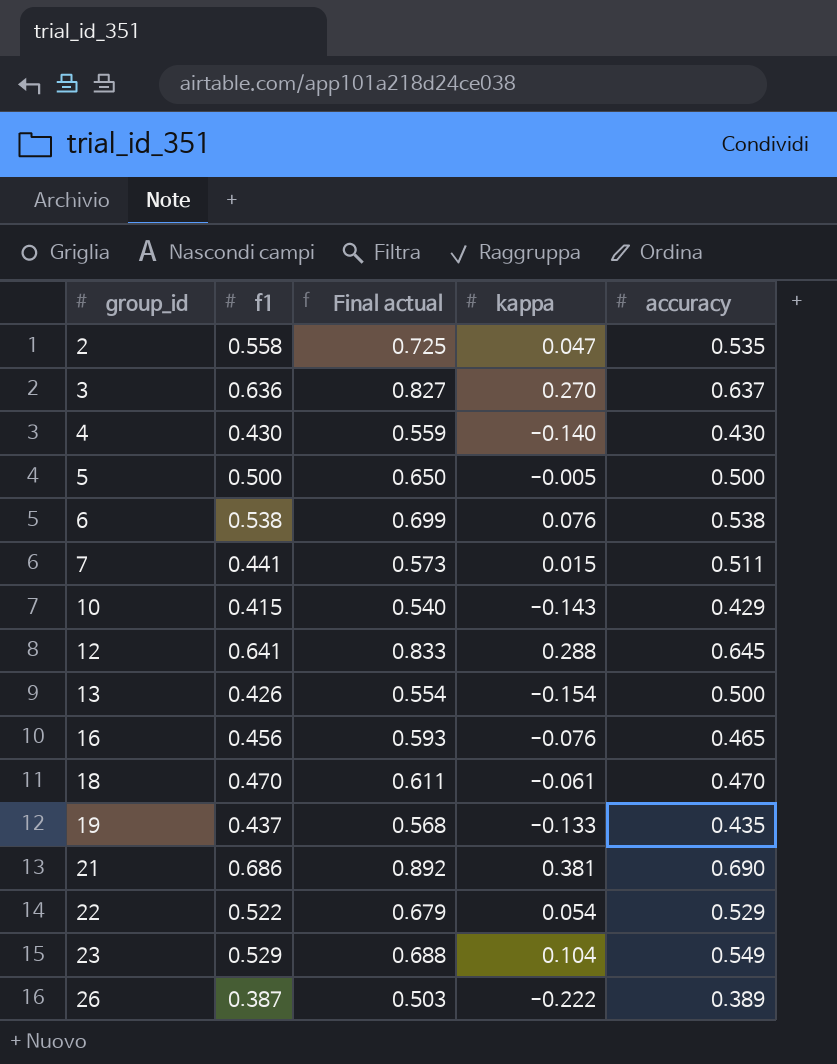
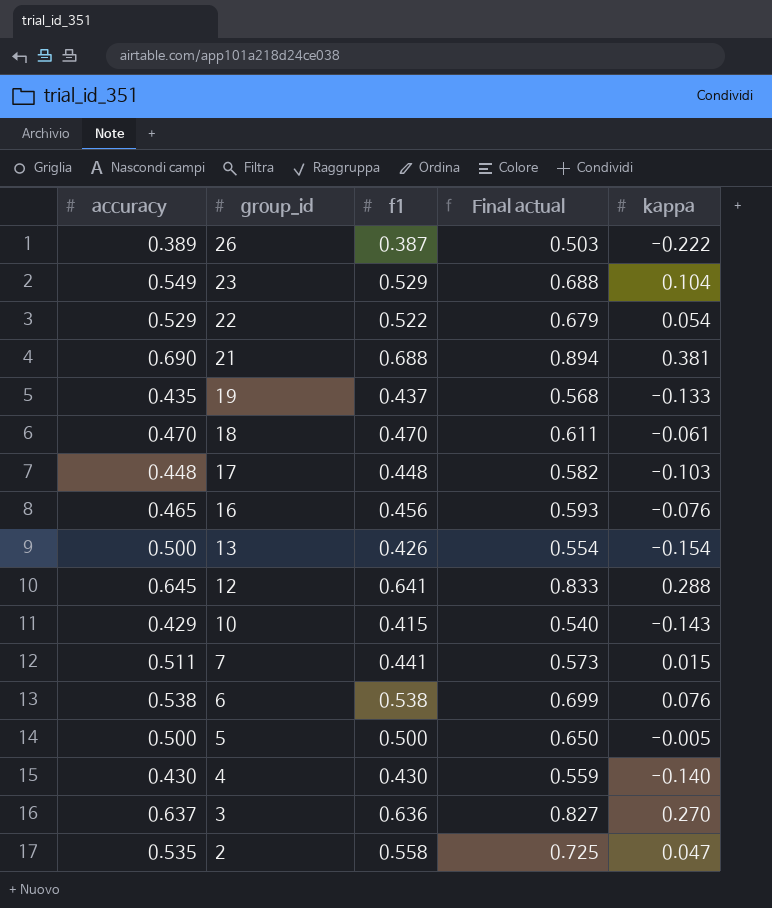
row order: group_id ascending -> group_id descending
column accuracy | position: 5 -> 1
21 | f1: 0.686 -> 0.688
21 | Final actual: 0.892 -> 0.894
row 17: none -> 0.448 | 0.448 | 0.582 | -0.103

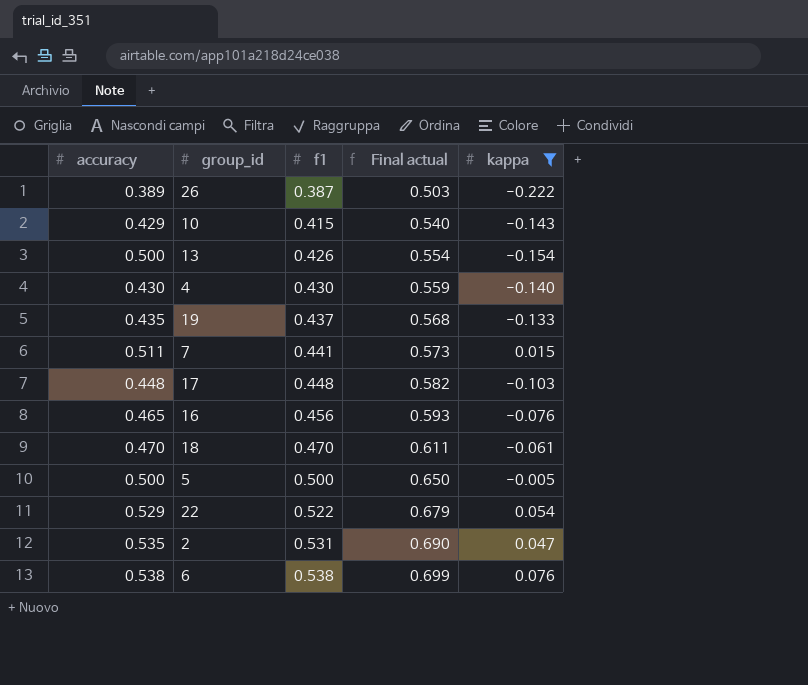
filter: none -> kappa <= 0.076
row order: group_id descending -> f1 ascending
2 | f1: 0.558 -> 0.531
2 | Final actual: 0.725 -> 0.690

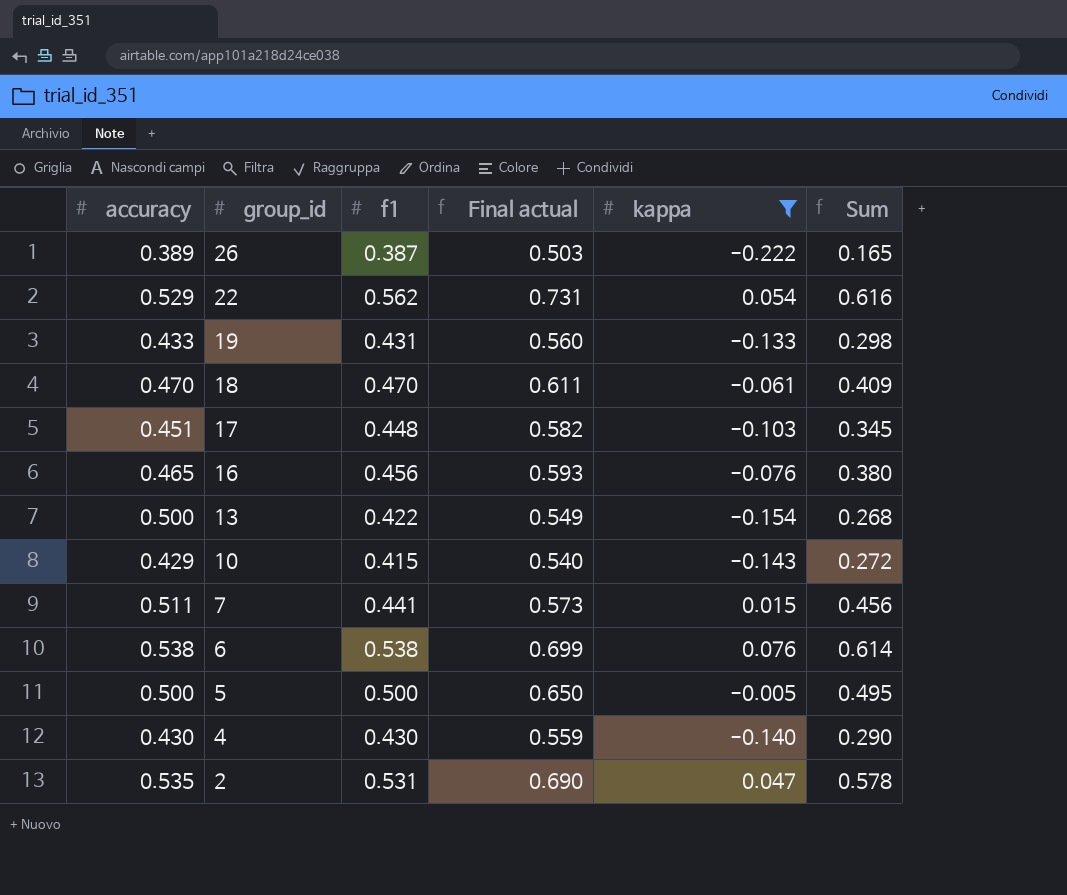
row order: f1 ascending -> group_id descending
column Sum | formula: none -> [f1] + [kappa]
22 | f1: 0.522 -> 0.562
22 | Final actual: 0.679 -> 0.731
19 | accuracy: 0.435 -> 0.433
19 | f1: 0.437 -> 0.431
19 | Final actual: 0.568 -> 0.560
17 | accuracy: 0.448 -> 0.451
13 | f1: 0.426 -> 0.422
13 | Final actual: 0.554 -> 0.549

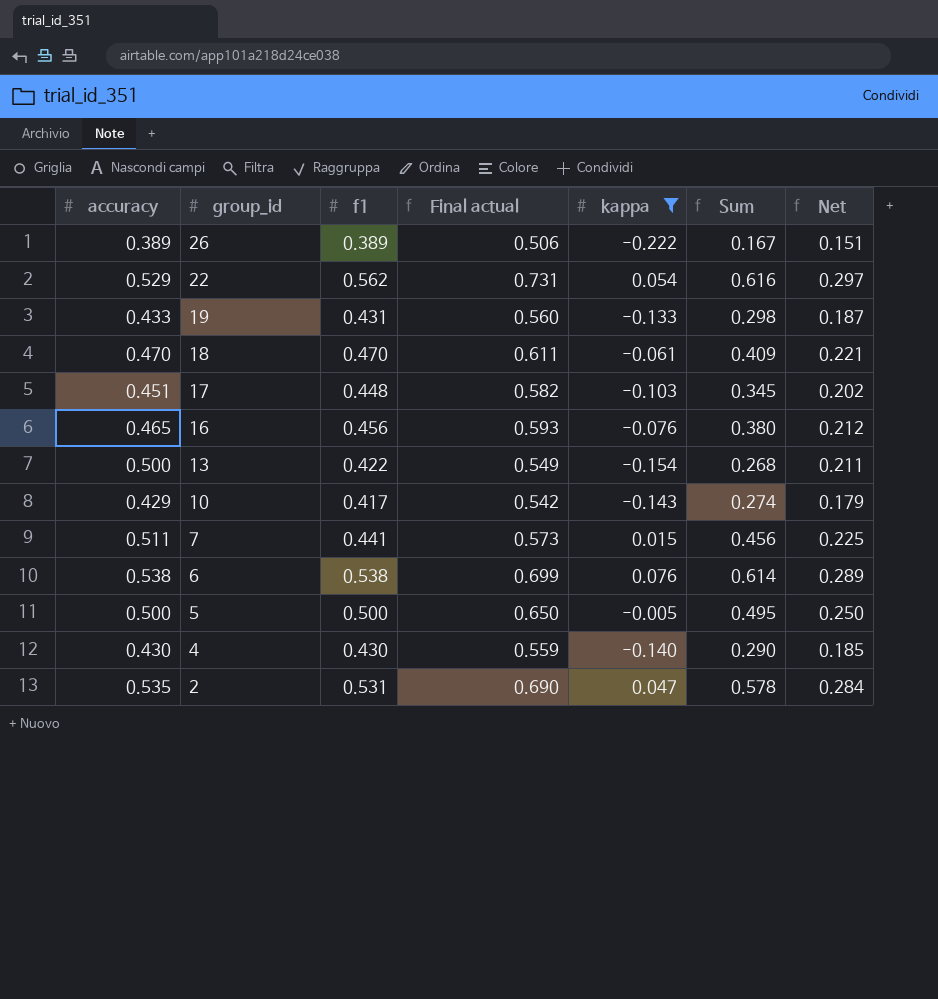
column Net | formula: none -> [accuracy] * [f1]
26 | f1: 0.387 -> 0.389
26 | Final actual: 0.503 -> 0.506
26 | Sum: 0.165 -> 0.167
10 | f1: 0.415 -> 0.417
10 | Final actual: 0.540 -> 0.542
10 | Sum: 0.272 -> 0.274

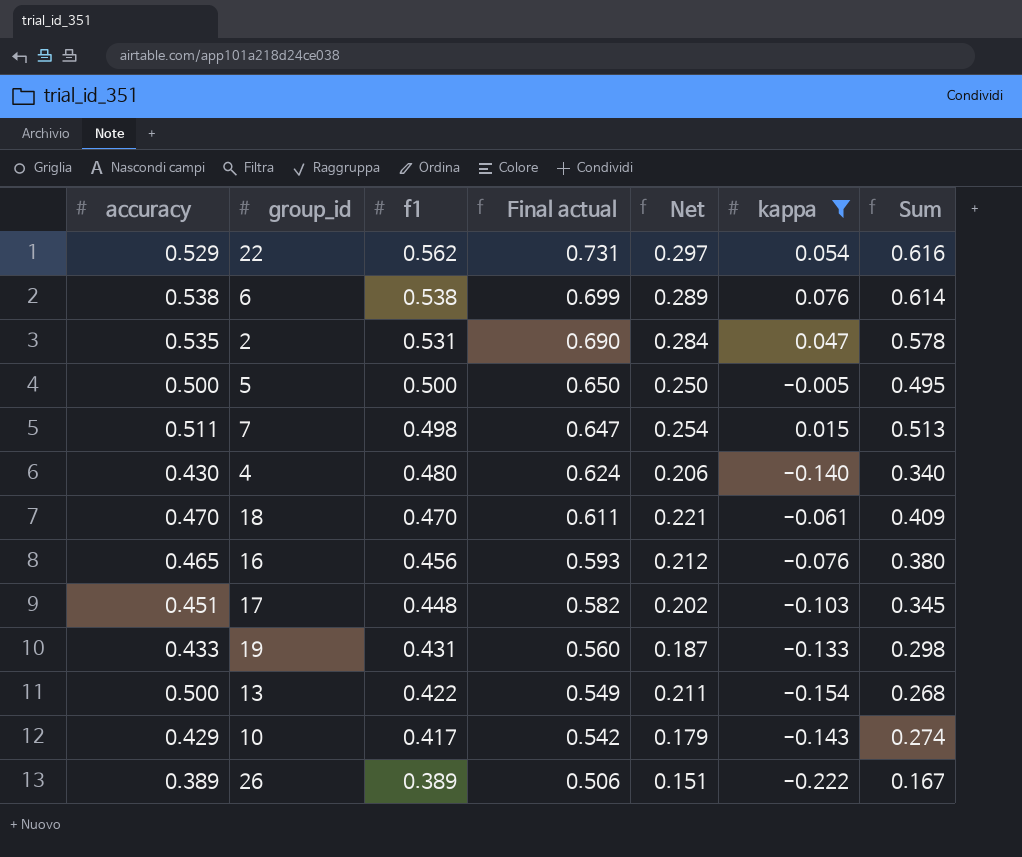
row order: group_id descending -> f1 descending
column Net | position: 7 -> 5
7 | f1: 0.441 -> 0.498
7 | Final actual: 0.573 -> 0.647
7 | Net: 0.225 -> 0.254
7 | Sum: 0.456 -> 0.513
4 | f1: 0.430 -> 0.480
4 | Final actual: 0.559 -> 0.624
4 | Net: 0.185 -> 0.206
4 | Sum: 0.290 -> 0.340

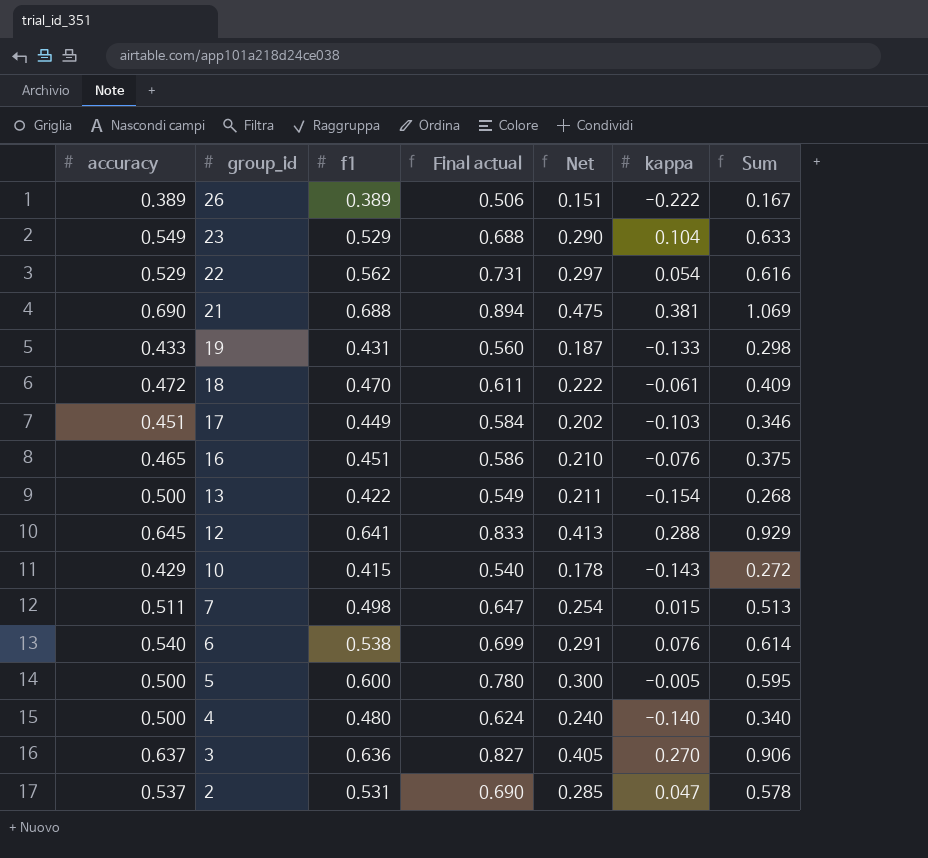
filter: kappa <= 0.076 -> none
row order: f1 descending -> group_id descending
18 | accuracy: 0.470 -> 0.472
18 | Net: 0.221 -> 0.222
17 | f1: 0.448 -> 0.449
17 | Final actual: 0.582 -> 0.584
17 | Sum: 0.345 -> 0.346
16 | f1: 0.456 -> 0.451
16 | Final actual: 0.593 -> 0.586
16 | Net: 0.212 -> 0.210
16 | Sum: 0.380 -> 0.375
10 | f1: 0.417 -> 0.415
10 | Final actual: 0.542 -> 0.540
10 | Net: 0.179 -> 0.178
10 | Sum: 0.274 -> 0.272
6 | accuracy: 0.538 -> 0.540
6 | Net: 0.289 -> 0.291
5 | f1: 0.500 -> 0.600
5 | Final actual: 0.650 -> 0.780
5 | Net: 0.250 -> 0.300
5 | Sum: 0.495 -> 0.595
4 | accuracy: 0.430 -> 0.500
4 | Net: 0.206 -> 0.240
2 | accuracy: 0.535 -> 0.537
2 | Net: 0.284 -> 0.285

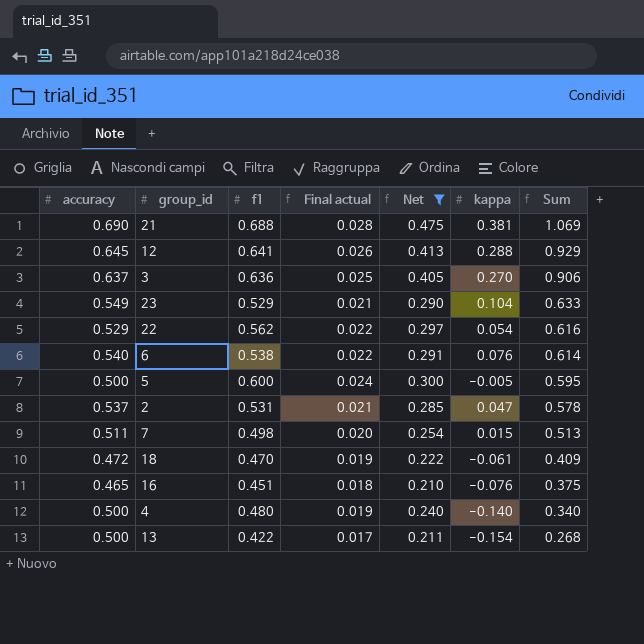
filter: none -> Net >= 0.210
row order: group_id descending -> Sum descending
column Final actual | formula: [f1] * 1.3 -> [f1] * 0.04

